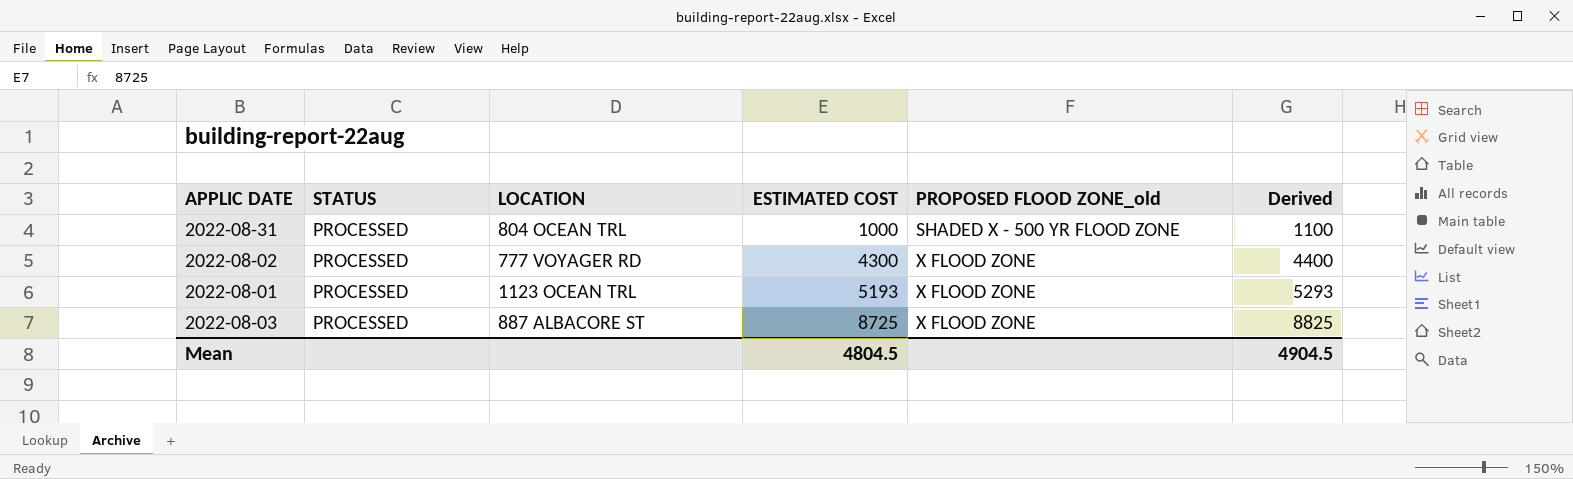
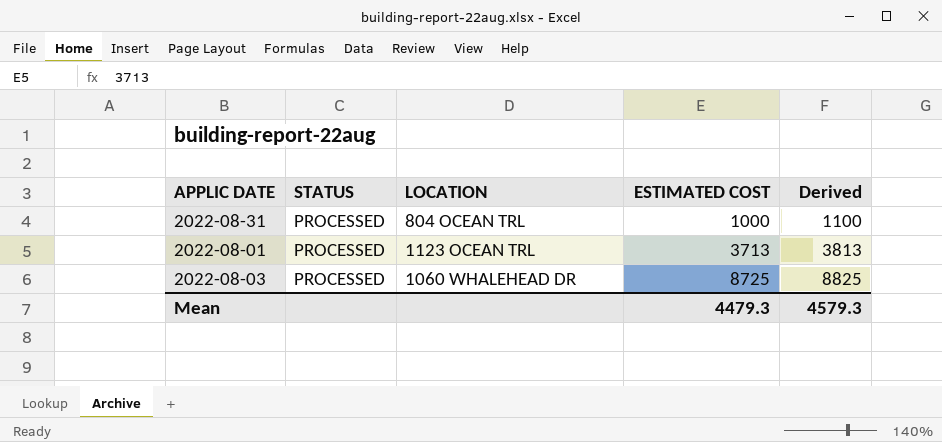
column PROPOSED FLOOD ZONE_old | position: 5 -> none
row 2022-08-02: PROCESSED | 777 VOYAGER RD | 4300 | X FLOOD ZONE | 4400 -> none
2022-08-01 | ESTIMATED COST: 5193 -> 3713
2022-08-01 | Derived: 5293 -> 3813
2022-08-03 | LOCATION: 887 ALBACORE ST -> 1060 WHALEHEAD DR
Mean | ESTIMATED COST: 4804.5 -> 4479.3
Mean | Derived: 4904.5 -> 4579.3

